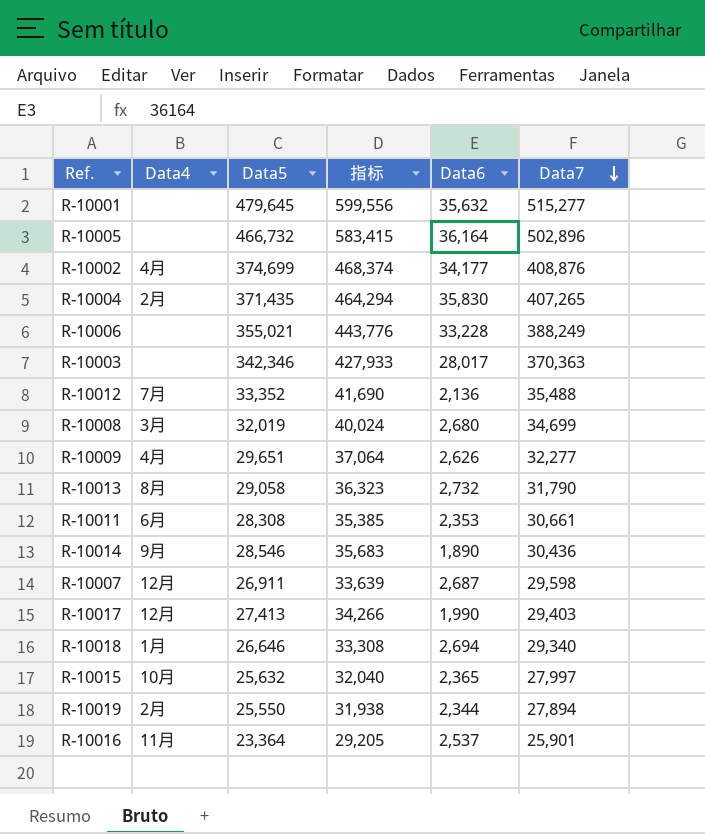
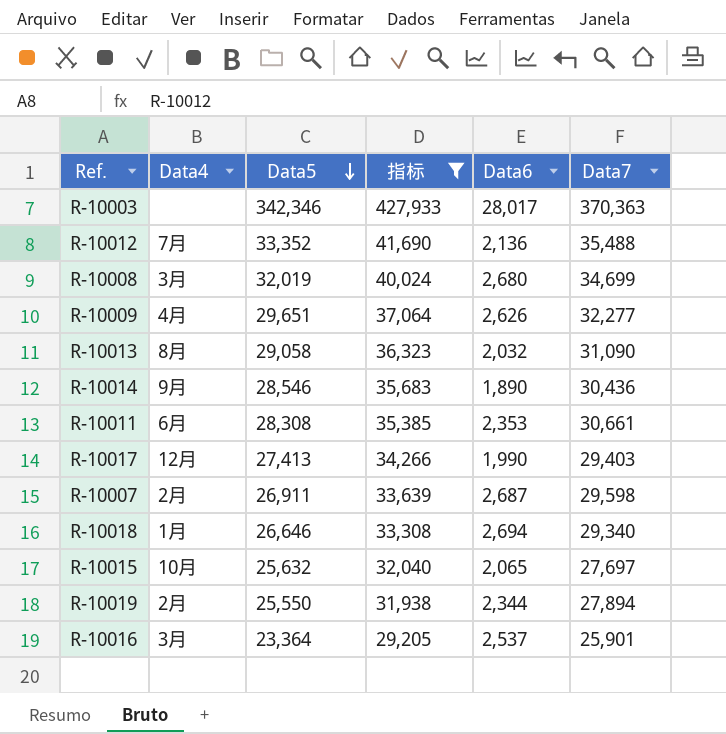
filter: none -> 指标 <= 427,933
row order: Data7 descending -> Data5 descending
R-10013 | Data6: 2,732 -> 2,032
R-10013 | Data7: 31,790 -> 31,090
R-10007 | Data4: 12月 -> 2月
R-10015 | Data6: 2,365 -> 2,065
R-10015 | Data7: 27,997 -> 27,697
R-10016 | Data4: 11月 -> 3月

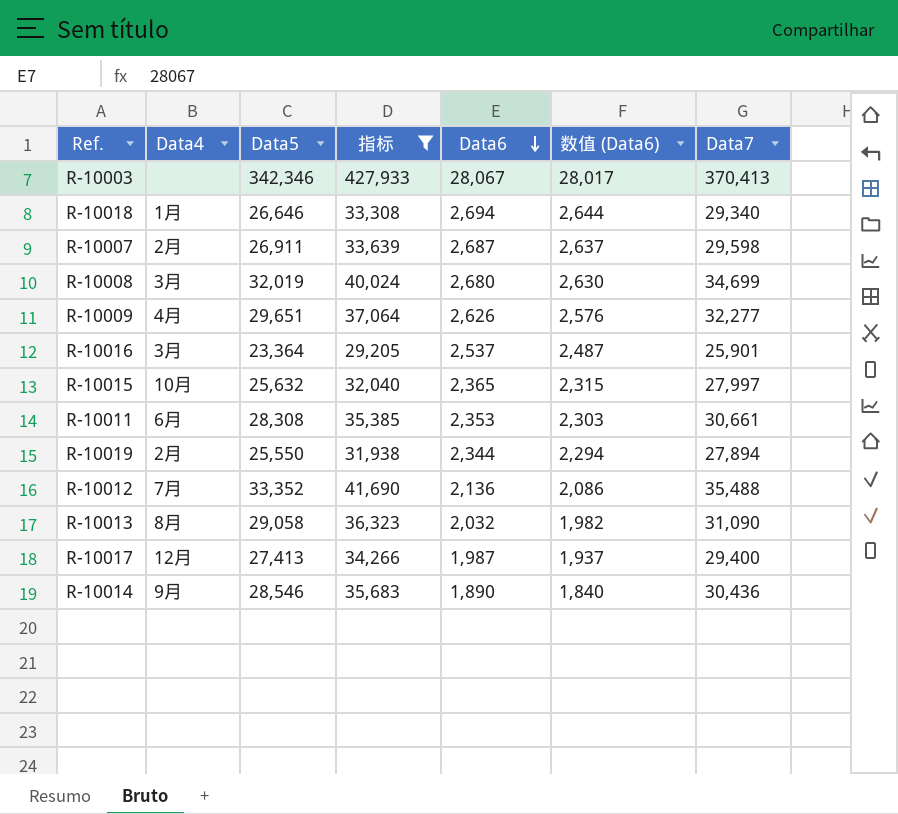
row order: Data5 descending -> Data6 descending
column 数值 (Data6) | formula: none -> [Data6] - 50
R-10003 | Data6: 28,017 -> 28,067
R-10003 | Data7: 370,363 -> 370,413
R-10015 | Data6: 2,065 -> 2,365
R-10015 | Data7: 27,697 -> 27,997
R-10017 | Data6: 1,990 -> 1,987
R-10017 | Data7: 29,403 -> 29,400

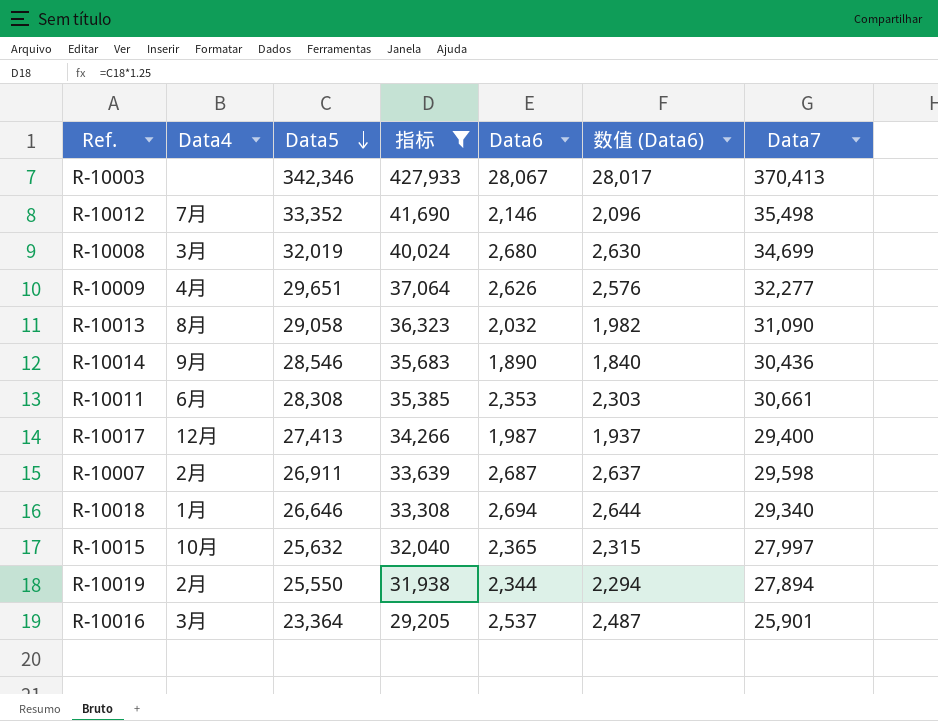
row order: Data6 descending -> Data5 descending
R-10012 | Data6: 2,136 -> 2,146
R-10012 | 数值 (Data6): 2,086 -> 2,096
R-10012 | Data7: 35,488 -> 35,498

